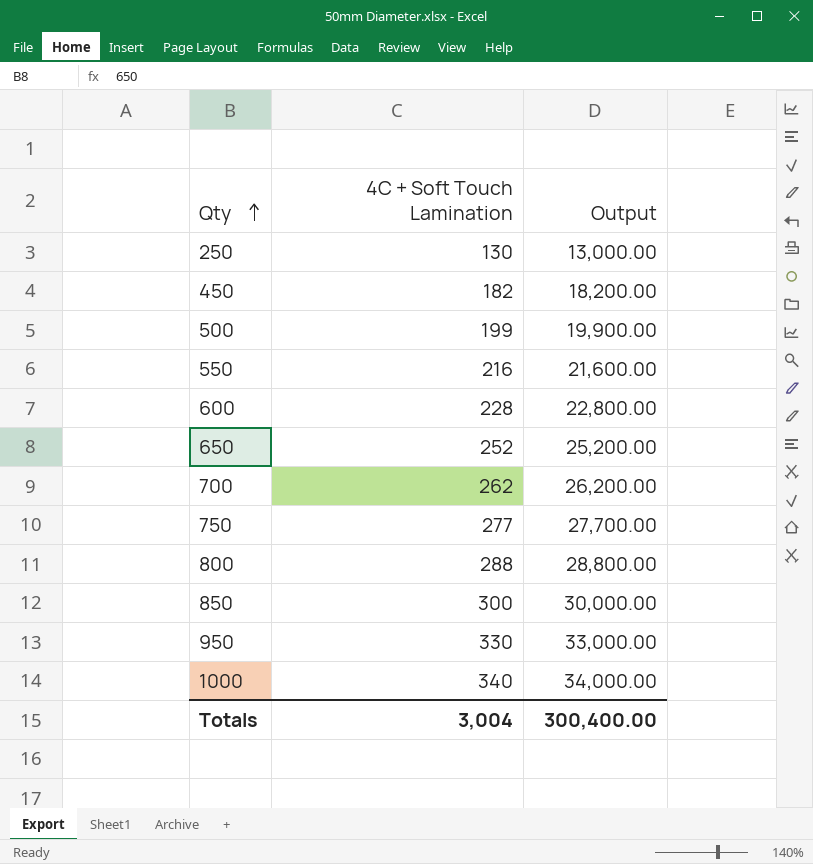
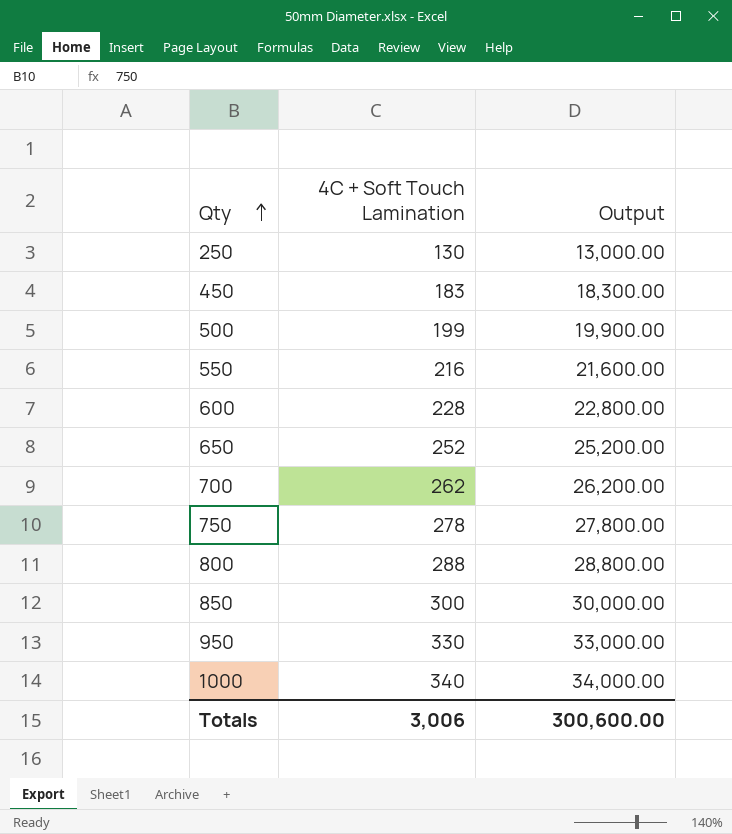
450 | 4C + Soft Touch Lamination: 182 -> 183
450 | Output: 18,200.00 -> 18,300.00
750 | 4C + Soft Touch Lamination: 277 -> 278
750 | Output: 27,700.00 -> 27,800.00
Totals | 4C + Soft Touch Lamination: 3,004 -> 3,006
Totals | Output: 300,400.00 -> 300,600.00

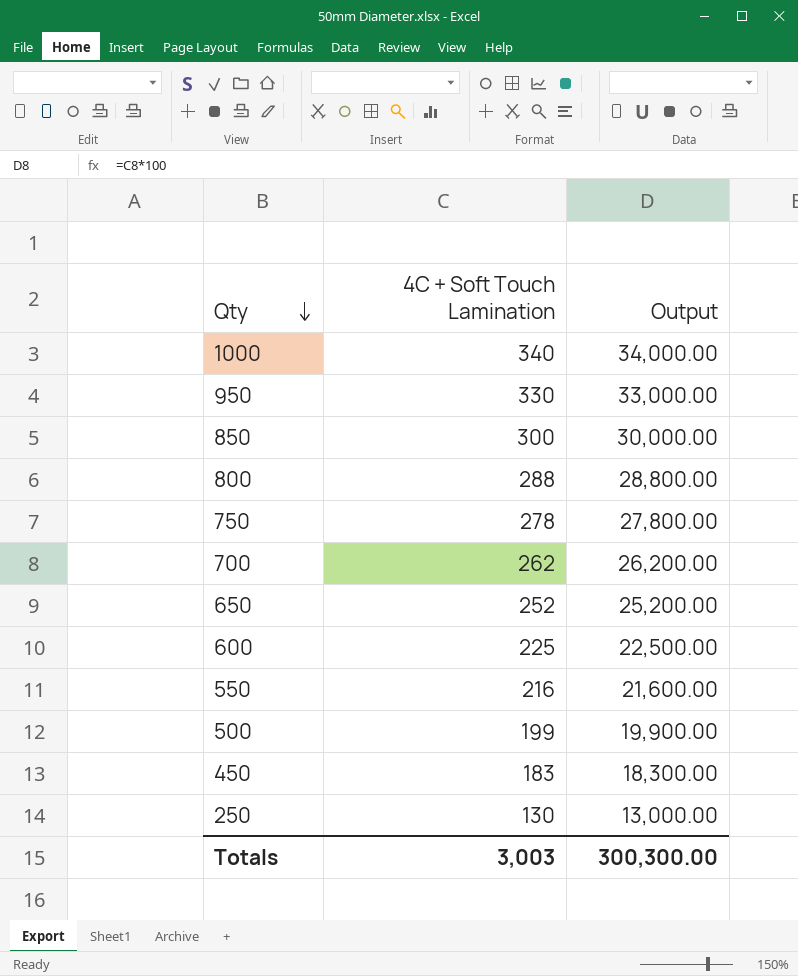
row order: Qty ascending -> Qty descending
600 | 4C + Soft Touch Lamination: 228 -> 225
600 | Output: 22,800.00 -> 22,500.00
Totals | 4C + Soft Touch Lamination: 3,006 -> 3,003
Totals | Output: 300,600.00 -> 300,300.00

